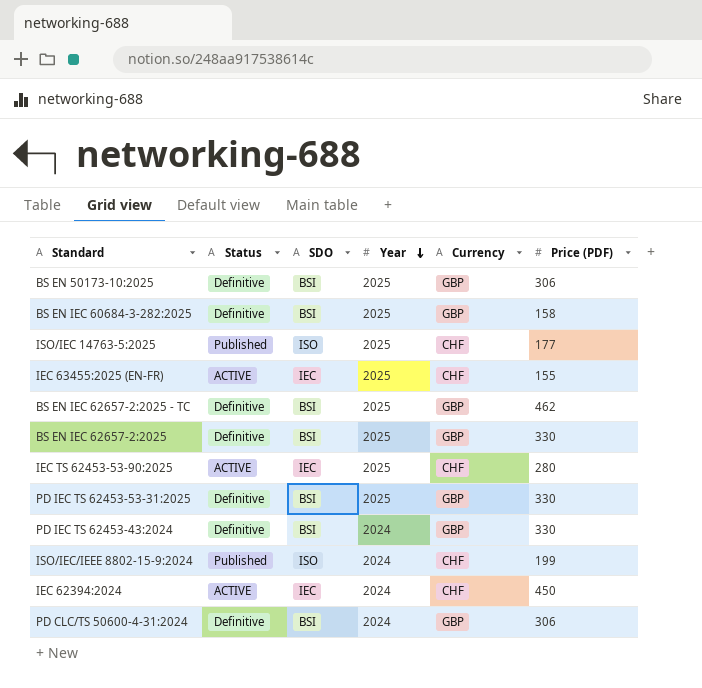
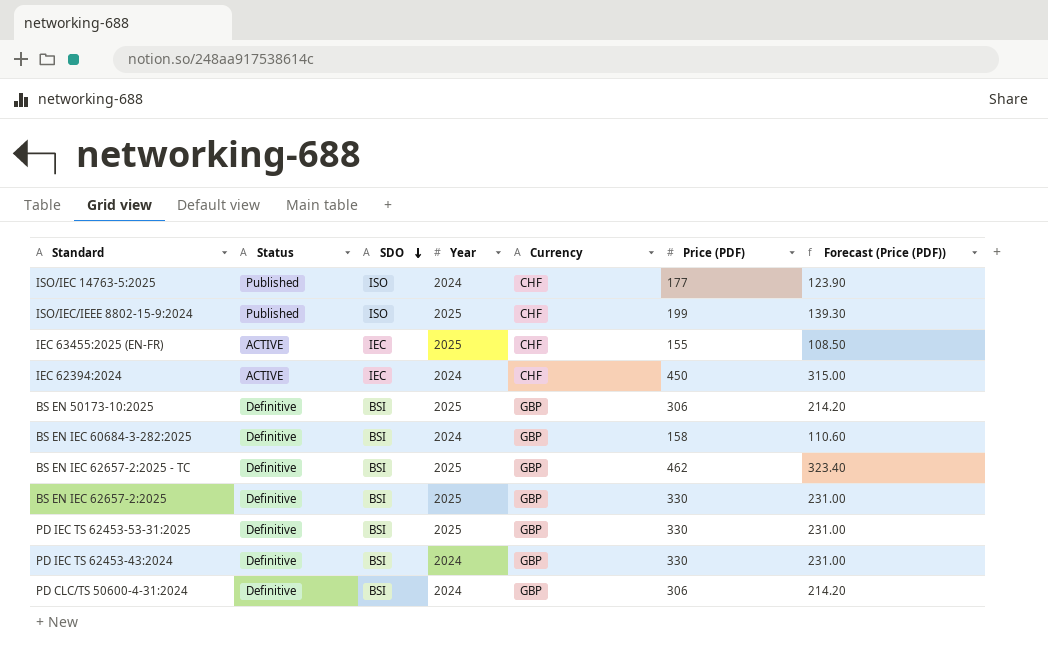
row order: Year descending -> SDO descending
column Forecast (Price (PDF)) | formula: none -> [Price (PDF)] * 0.7
row IEC TS 62453-53-90:2025: ACTIVE | IEC | 2025 | CHF | 280 -> none
ISO/IEC 14763-5:2025 | Year: 2025 -> 2024
ISO/IEC/IEEE 8802-15-9:2024 | Year: 2024 -> 2025
BS EN IEC 60684-3-282:2025 | Year: 2025 -> 2024

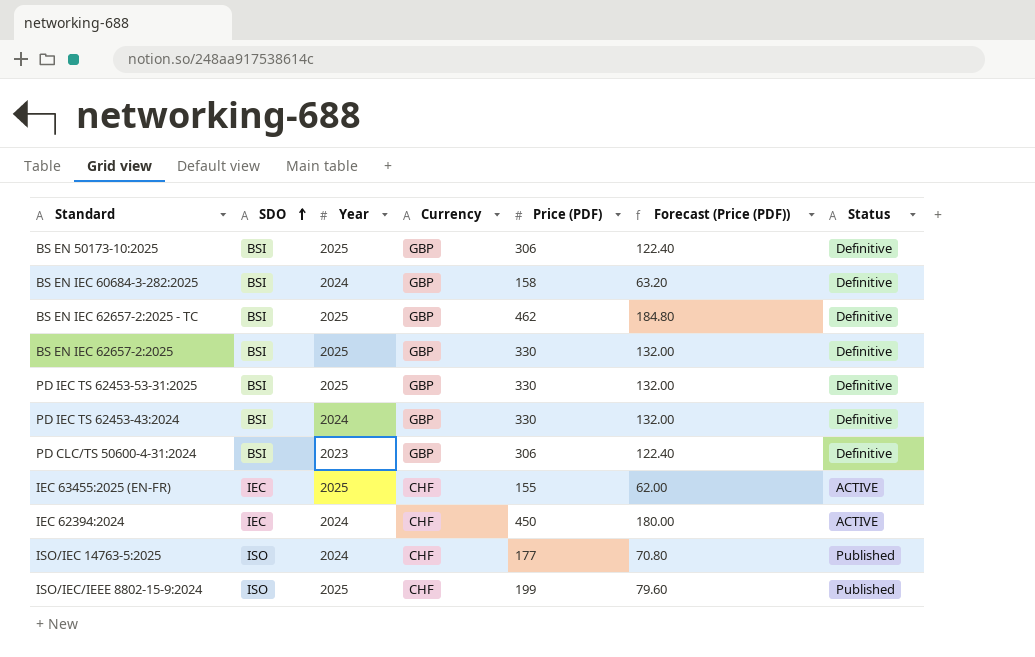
row order: SDO descending -> SDO ascending
column Forecast (Price (PDF)) | formula: [Price (PDF)] * 0.7 -> [Price (PDF)] * 0.4
column Status | position: 2 -> 7
PD CLC/TS 50600-4-31:2024 | Year: 2024 -> 2023

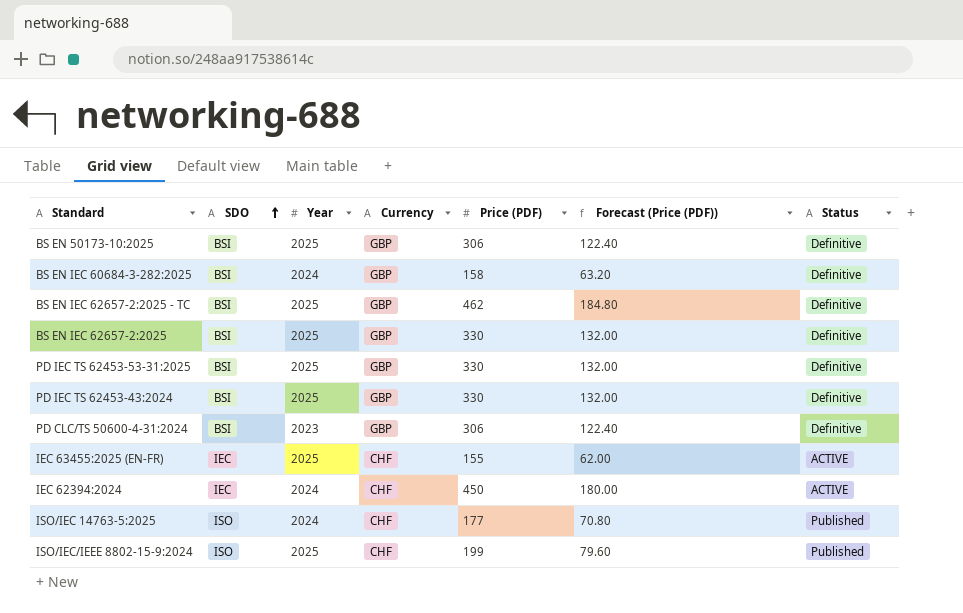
PD IEC TS 62453-43:2024 | Year: 2024 -> 2025

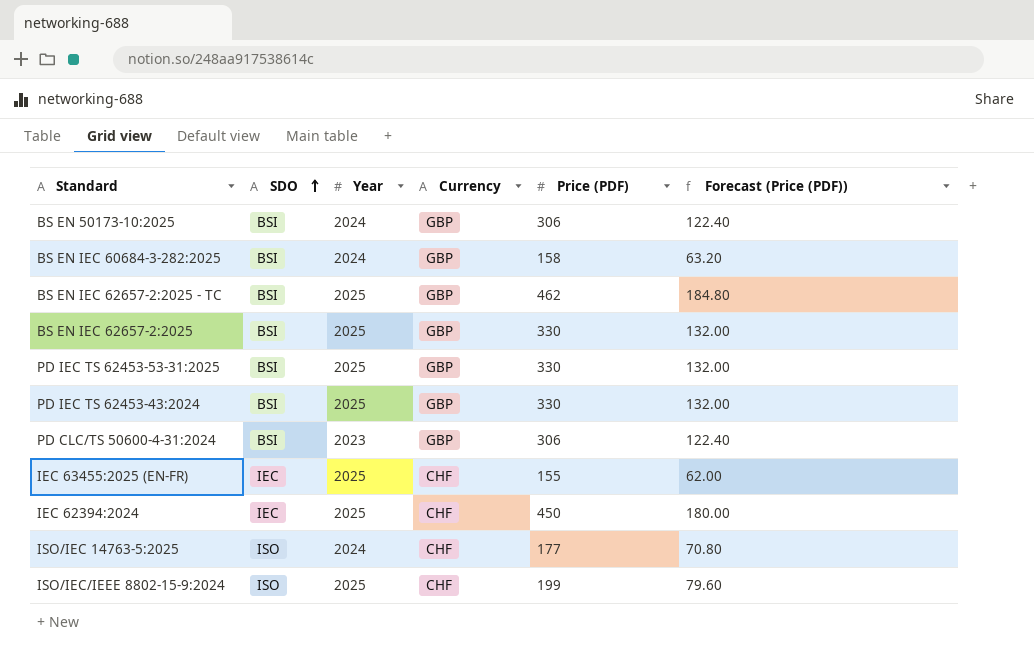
column Status | position: 7 -> none
BS EN 50173-10:2025 | Year: 2025 -> 2024
IEC 62394:2024 | Year: 2024 -> 2025

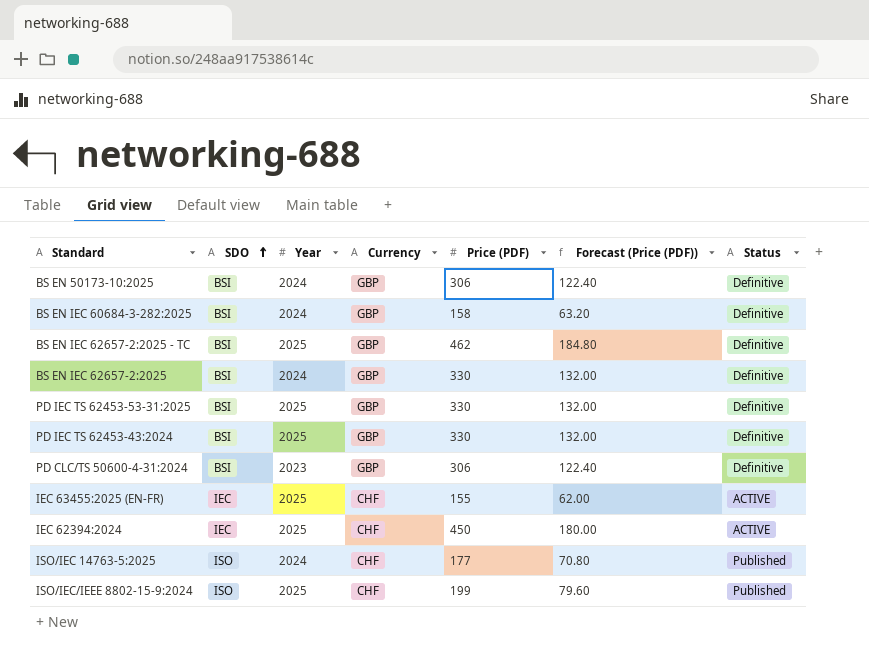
column Status | position: none -> 7
BS EN IEC 62657-2:2025 | Year: 2025 -> 2024

